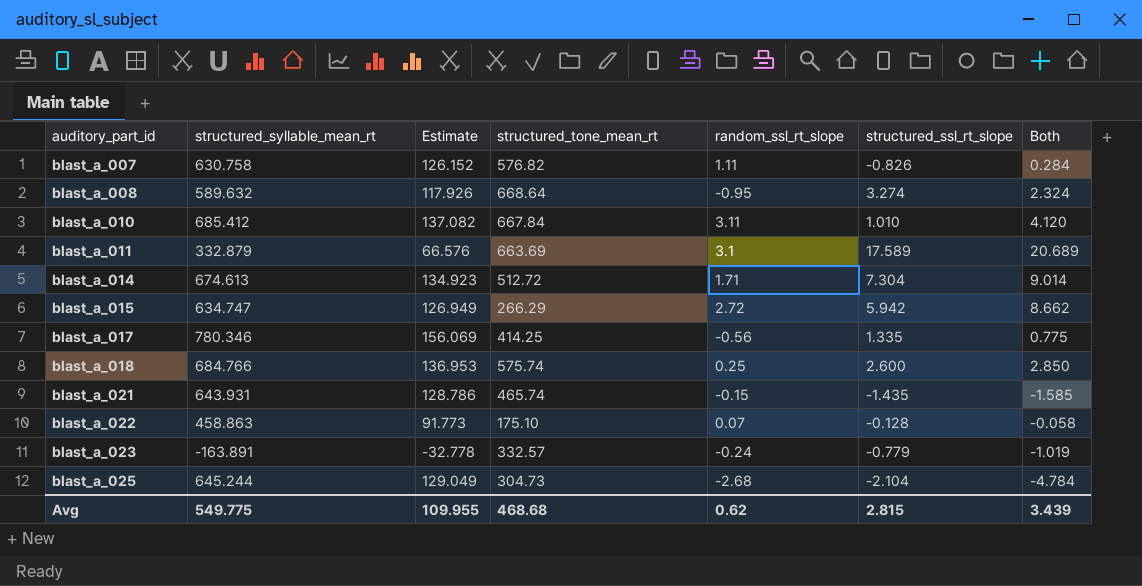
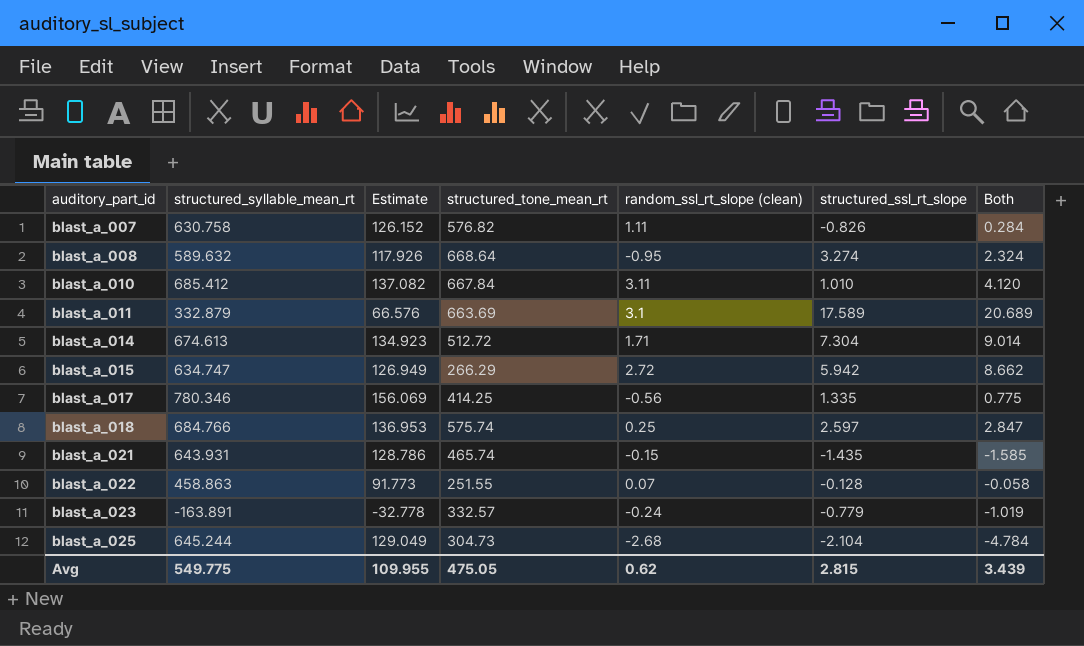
column name: random_ssl_rt_slope -> random_ssl_rt_slope (clean)
blast_a_018 | structured_ssl_rt_slope: 2.600 -> 2.597
blast_a_018 | Both: 2.850 -> 2.847
blast_a_022 | structured_tone_mean_rt: 175.10 -> 251.55
Avg | structured_tone_mean_rt: 468.68 -> 475.05

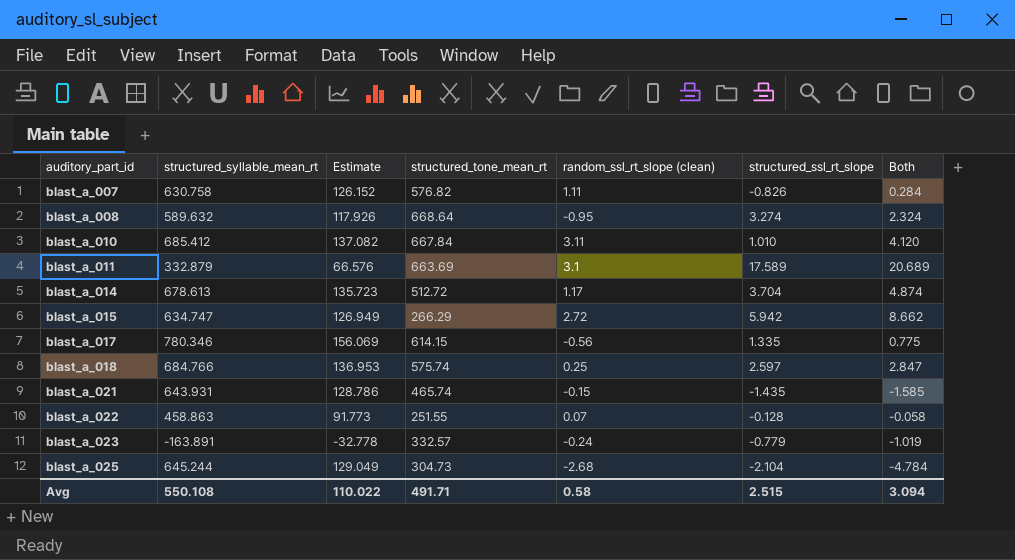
blast_a_014 | structured_syllable_mean_rt: 674.613 -> 678.613
blast_a_014 | Estimate: 134.923 -> 135.723
blast_a_014 | random_ssl_rt_slope (clean): 1.71 -> 1.17
blast_a_014 | structured_ssl_rt_slope: 7.304 -> 3.704
blast_a_014 | Both: 9.014 -> 4.874
blast_a_017 | structured_tone_mean_rt: 414.25 -> 614.15
Avg | structured_syllable_mean_rt: 549.775 -> 550.108
Avg | Estimate: 109.955 -> 110.022
Avg | structured_tone_mean_rt: 475.05 -> 491.71
Avg | random_ssl_rt_slope (clean): 0.62 -> 0.58
Avg | structured_ssl_rt_slope: 2.815 -> 2.515
Avg | Both: 3.439 -> 3.094

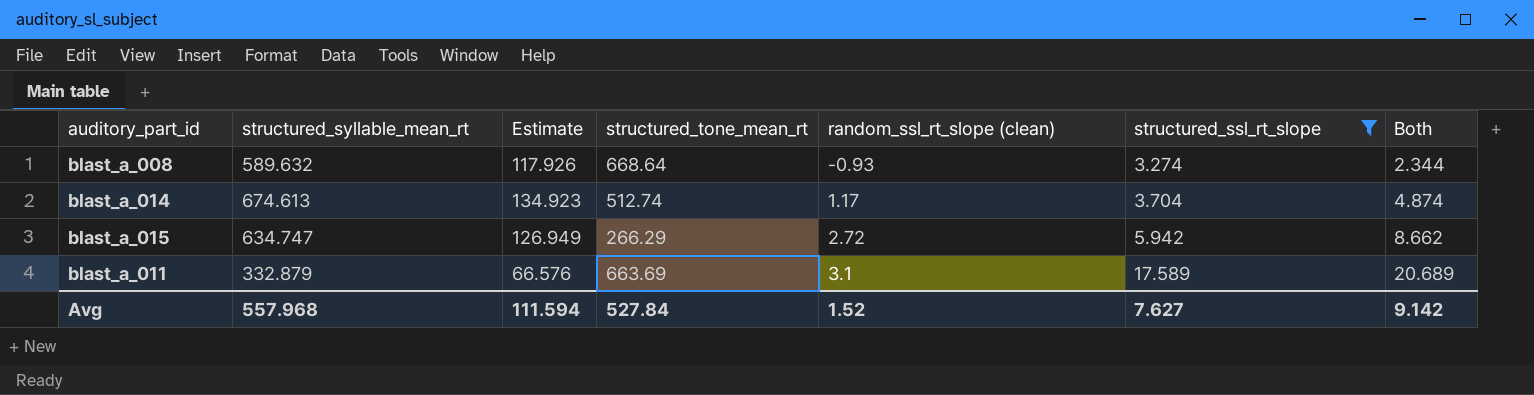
filter: none -> structured_ssl_rt_slope >= 3.274
row order: auditory_part_id ascending -> random_ssl_rt_slope (clean) ascending
blast_a_008 | random_ssl_rt_slope (clean): -0.95 -> -0.93
blast_a_008 | Both: 2.324 -> 2.344
blast_a_014 | structured_syllable_mean_rt: 678.613 -> 674.613
blast_a_014 | Estimate: 135.723 -> 134.923
blast_a_014 | structured_tone_mean_rt: 512.72 -> 512.74
Avg | structured_syllable_mean_rt: 550.108 -> 557.968
Avg | Estimate: 110.022 -> 111.594
Avg | structured_tone_mean_rt: 491.71 -> 527.84
Avg | random_ssl_rt_slope (clean): 0.58 -> 1.52
Avg | structured_ssl_rt_slope: 2.515 -> 7.627
Avg | Both: 3.094 -> 9.142

